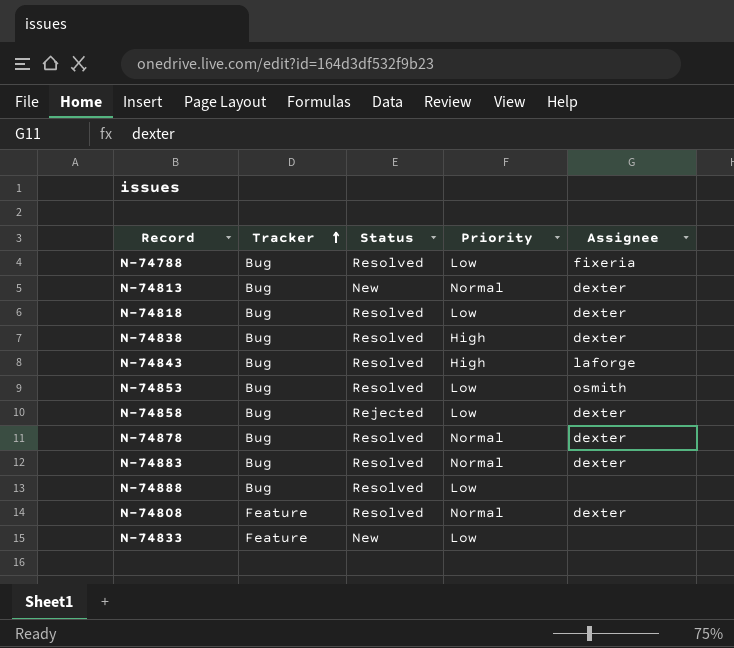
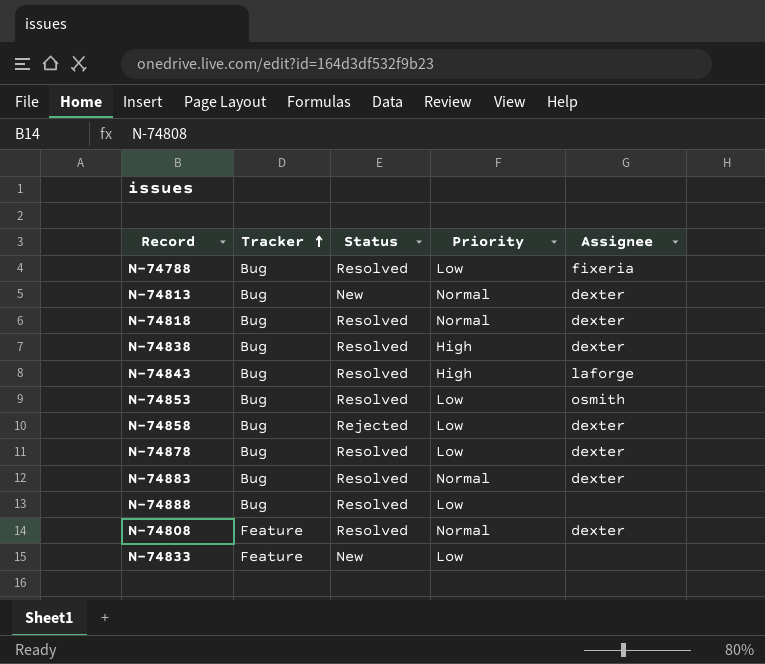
N-74818 | Priority: Low -> Normal
N-74878 | Priority: Normal -> Low

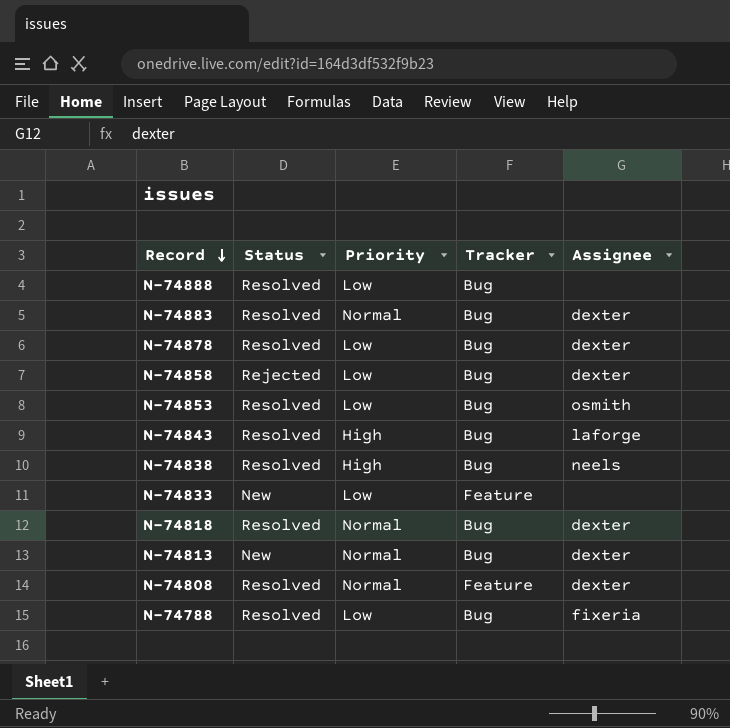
row order: Tracker ascending -> Record descending
column Tracker | position: 2 -> 4
N-74838 | Assignee: dexter -> neels

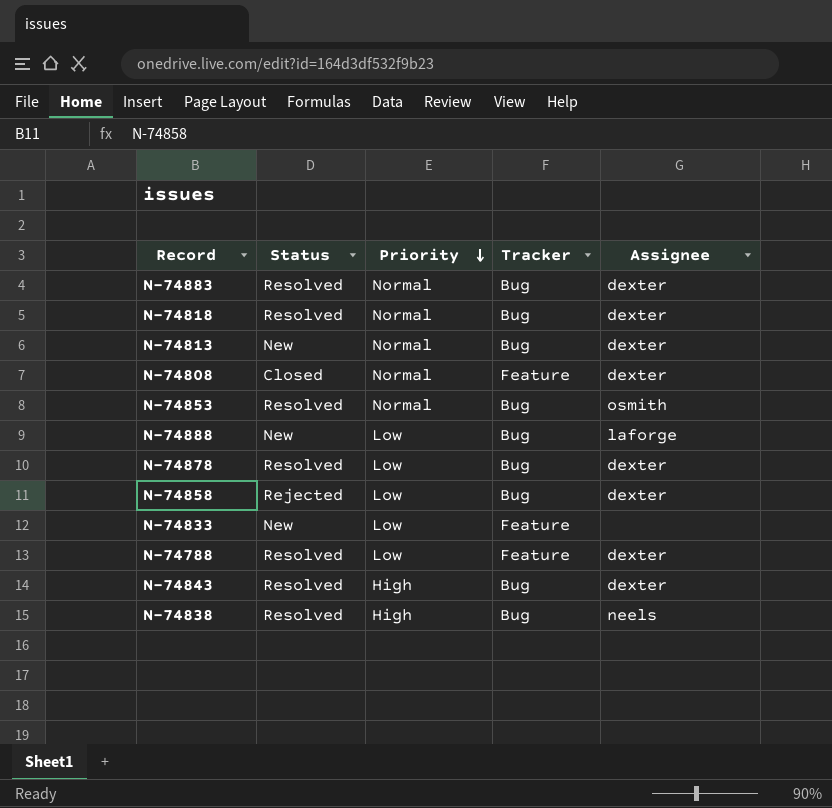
row order: Record descending -> Priority descending
N-74808 | Status: Resolved -> Closed
N-74853 | Priority: Low -> Normal
N-74888 | Status: Resolved -> New
N-74888 | Assignee: none -> laforge
N-74788 | Tracker: Bug -> Feature
N-74788 | Assignee: fixeria -> dexter
N-74843 | Assignee: laforge -> dexter

